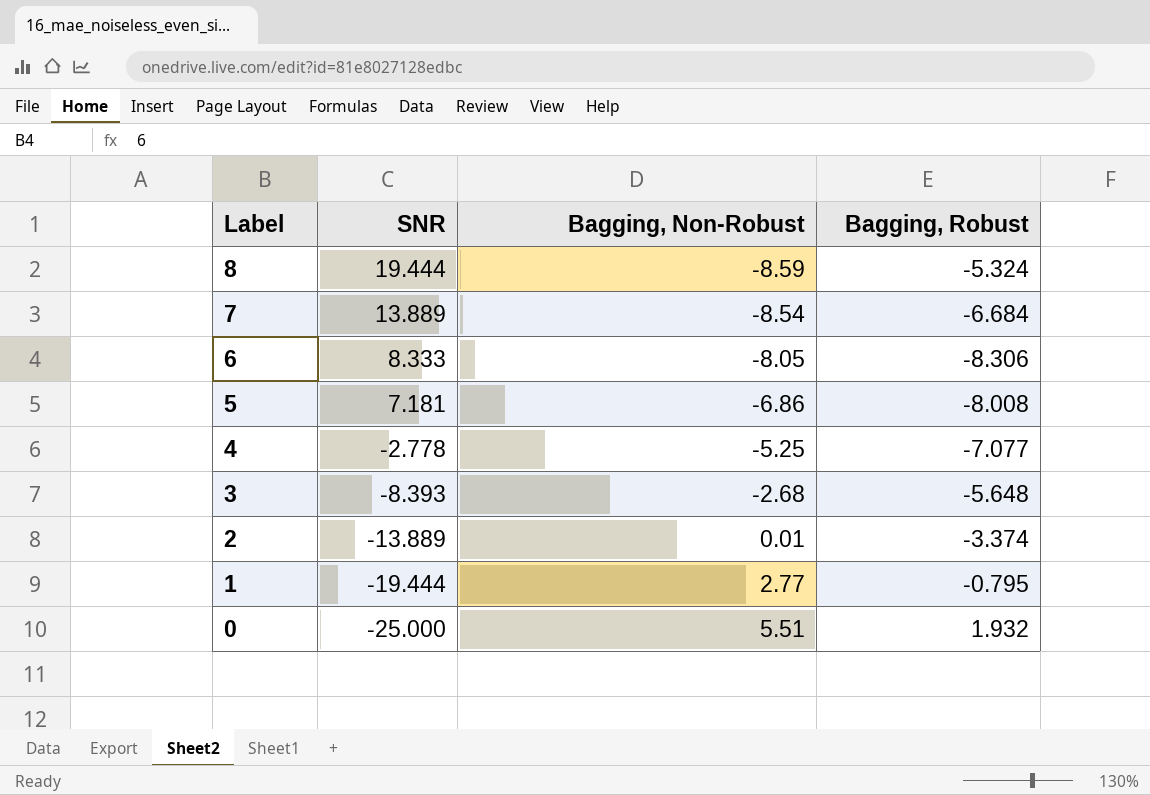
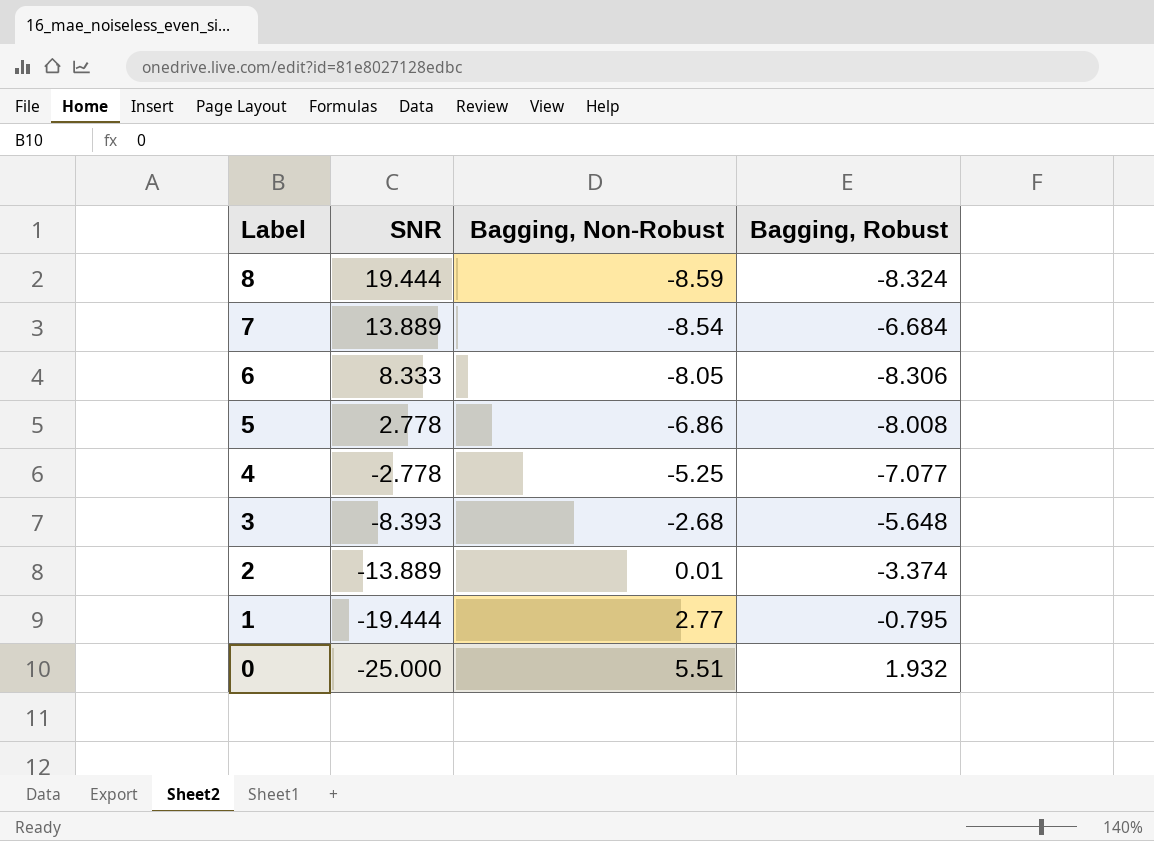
8 | Bagging, Robust: -5.324 -> -8.324
5 | SNR: 7.181 -> 2.778

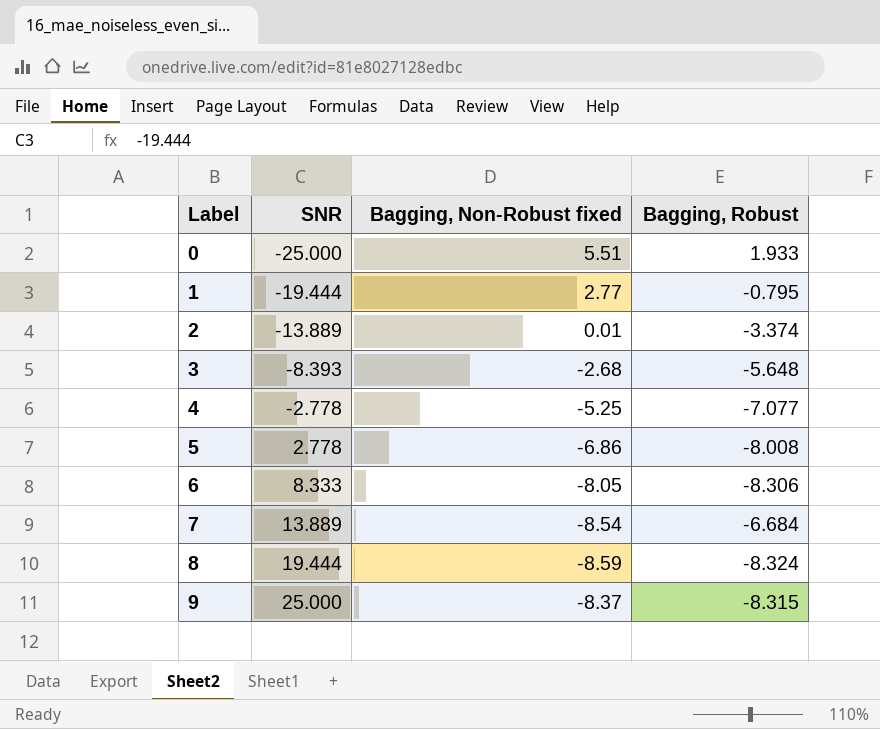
row order: Label descending -> Label ascending
column name: Bagging, Non-Robust -> Bagging, Non-Robust fixed
0 | Bagging, Robust: 1.932 -> 1.933
row 9: none -> 25.000 | -8.37 | -8.315

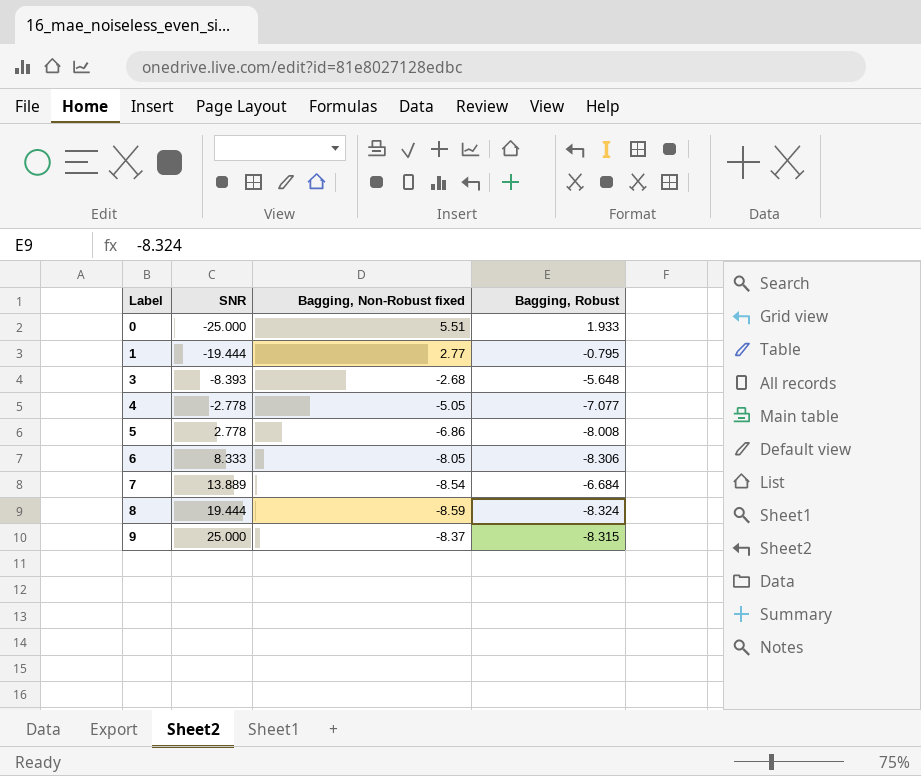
row 2: -13.889 | 0.01 | -3.374 -> none
4 | Bagging, Non-Robust fixed: -5.25 -> -5.05

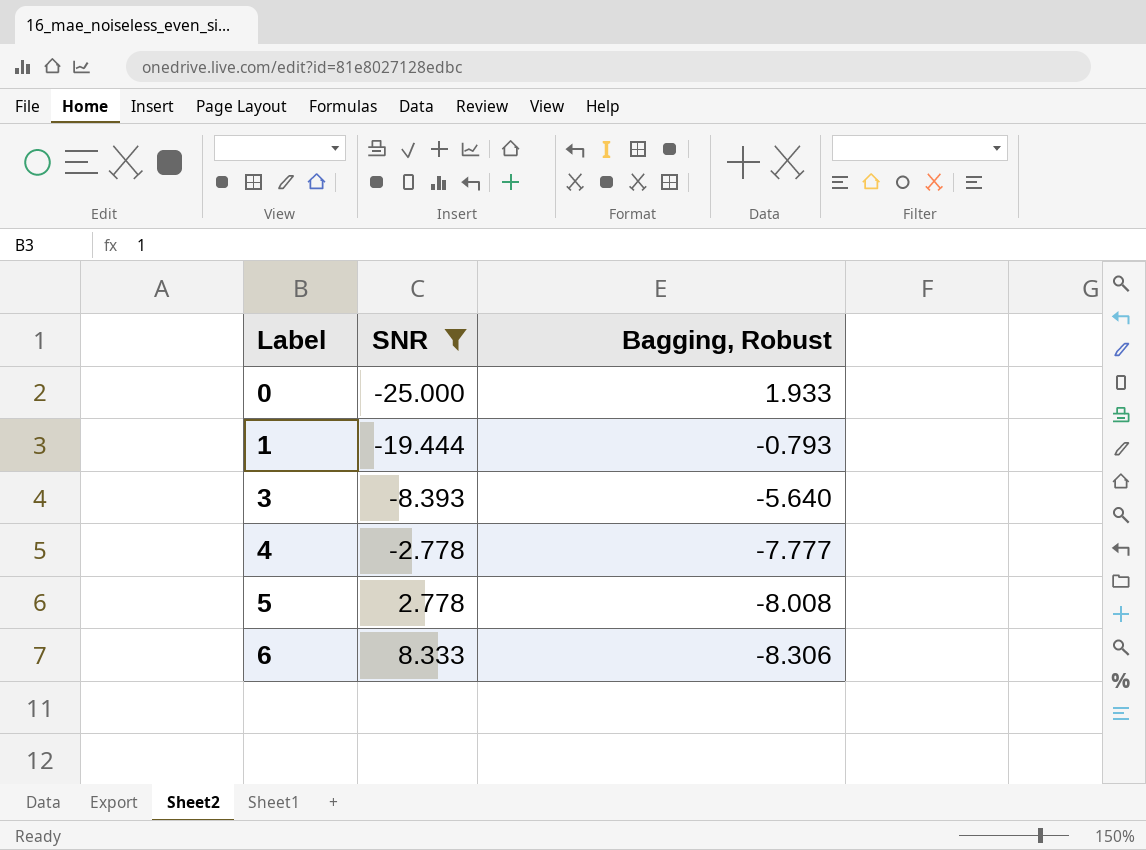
filter: none -> SNR <= 8.333
column Bagging, Non-Robust fixed | position: 3 -> none
1 | Bagging, Robust: -0.795 -> -0.793
3 | Bagging, Robust: -5.648 -> -5.640
4 | Bagging, Robust: -7.077 -> -7.777

